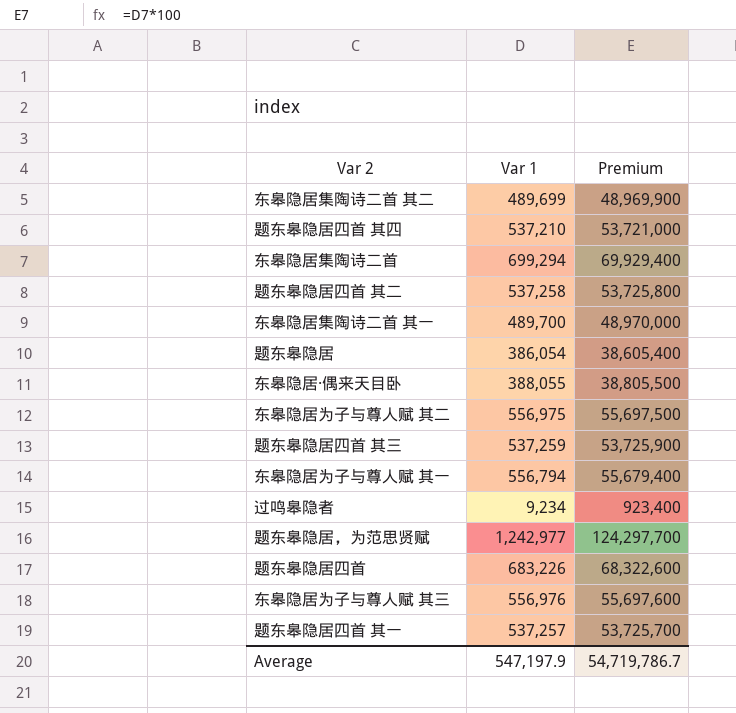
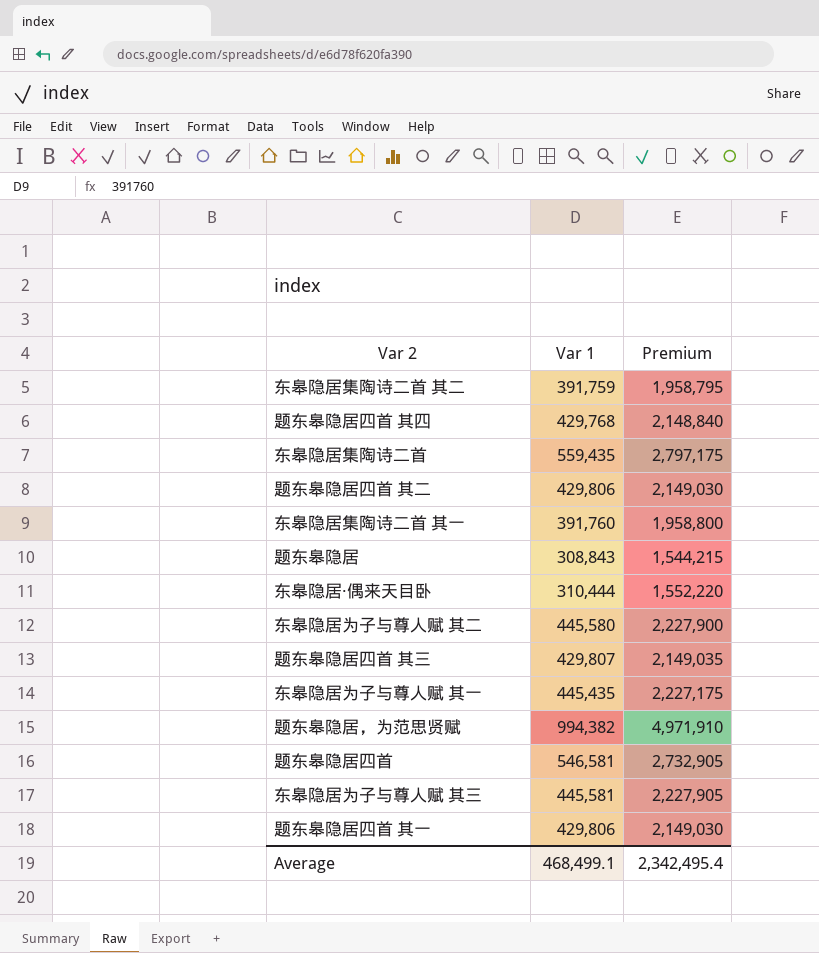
column Premium | formula: [Var 1] * 100 -> [Var 1] * 5
row 过鸣皋隐者: 9,234 | 923,400 -> none
东皋隐居集陶诗二首 其二 | Var 1: 489,699 -> 391,759
题东皋隐居四首 其四 | Var 1: 537,210 -> 429,768
东皋隐居集陶诗二首 | Var 1: 699,294 -> 559,435
题东皋隐居四首 其二 | Var 1: 537,258 -> 429,806
东皋隐居集陶诗二首 其一 | Var 1: 489,700 -> 391,760
题东皋隐居 | Var 1: 386,054 -> 308,843
东皋隐居·偶来天目卧 | Var 1: 388,055 -> 310,444
东皋隐居为子与尊人赋 其二 | Var 1: 556,975 -> 445,580
题东皋隐居四首 其三 | Var 1: 537,259 -> 429,807
东皋隐居为子与尊人赋 其一 | Var 1: 556,794 -> 445,435
题东皋隐居，为范思贤赋 | Var 1: 1,242,977 -> 994,382
题东皋隐居四首 | Var 1: 683,226 -> 546,581
东皋隐居为子与尊人赋 其三 | Var 1: 556,976 -> 445,581
题东皋隐居四首 其一 | Var 1: 537,257 -> 429,806
Average | Var 1: 547,197.9 -> 468,499.1
Average | Premium: 54,719,786.7 -> 2,342,495.4

